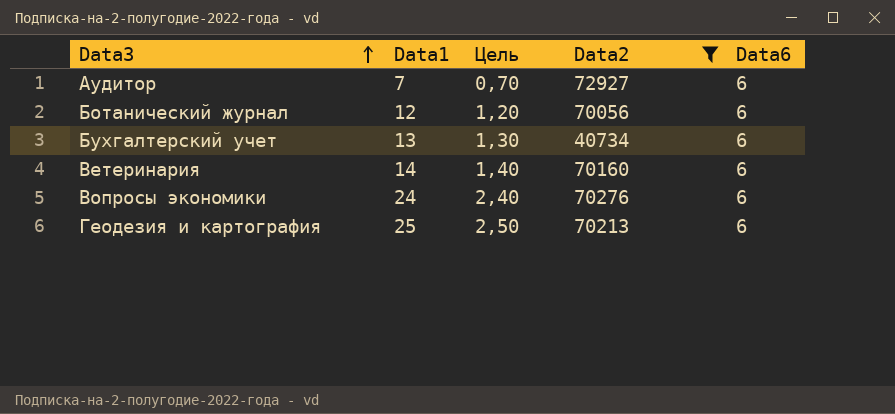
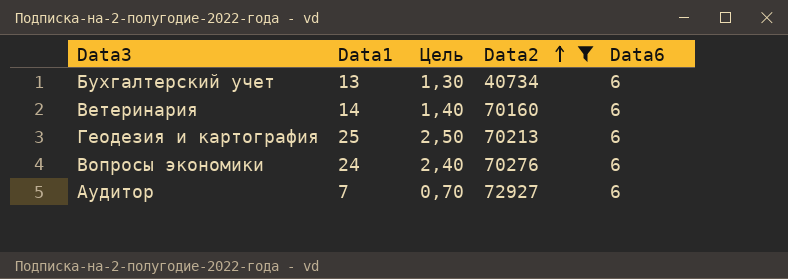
row order: Data3 ascending -> Data2 ascending
row Ботанический журнал: 12 | 1,20 | 70056 | 6 -> none

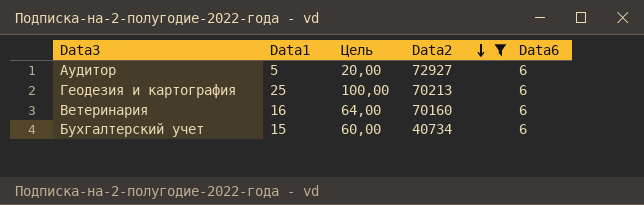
row order: Data2 ascending -> Data2 descending
column Цель | formula: [Data1] * 0,1 -> [Data1] * 4
row Вопросы экономики: 24 | 2,40 | 70276 | 6 -> none
Аудитор | Data1: 7 -> 5
Ветеринария | Data1: 14 -> 16
Бухгалтерский учет | Data1: 13 -> 15

